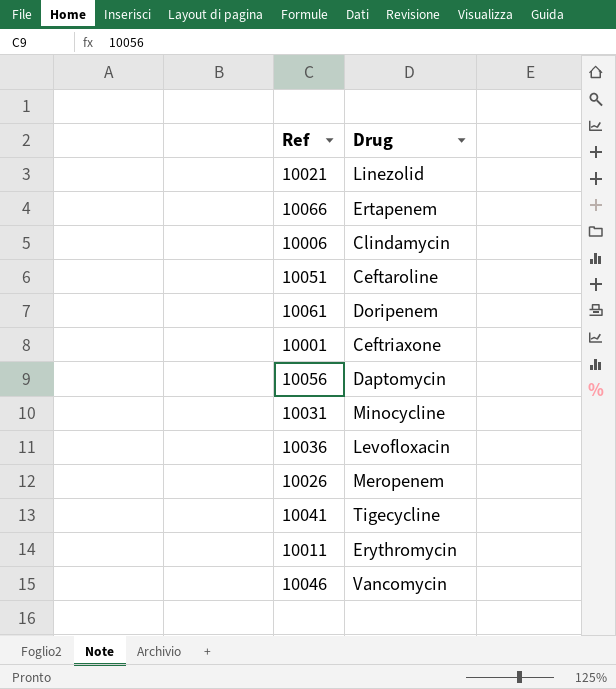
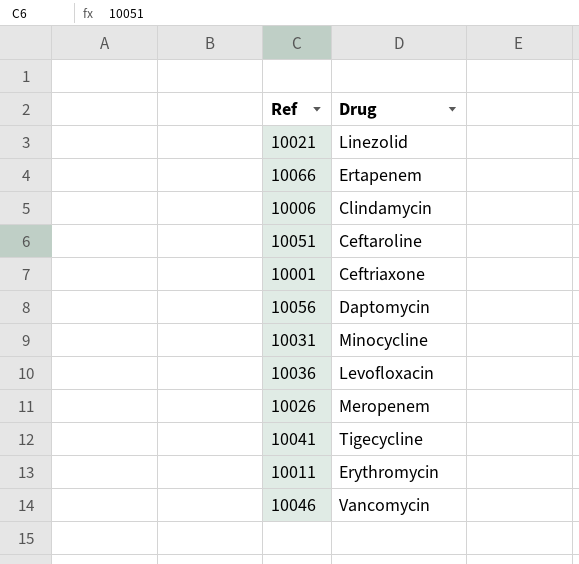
row 10061: Doripenem -> none

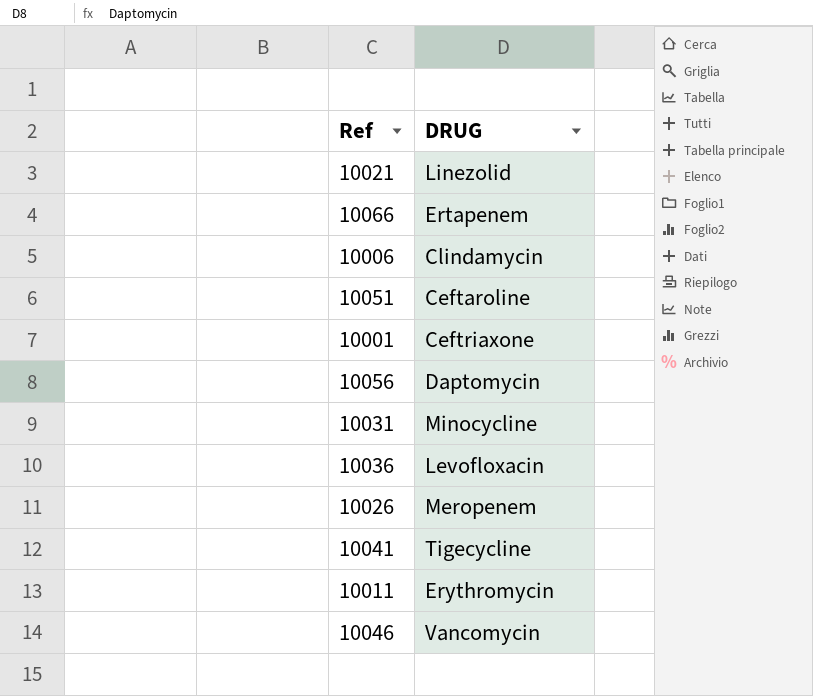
column name: Drug -> DRUG

